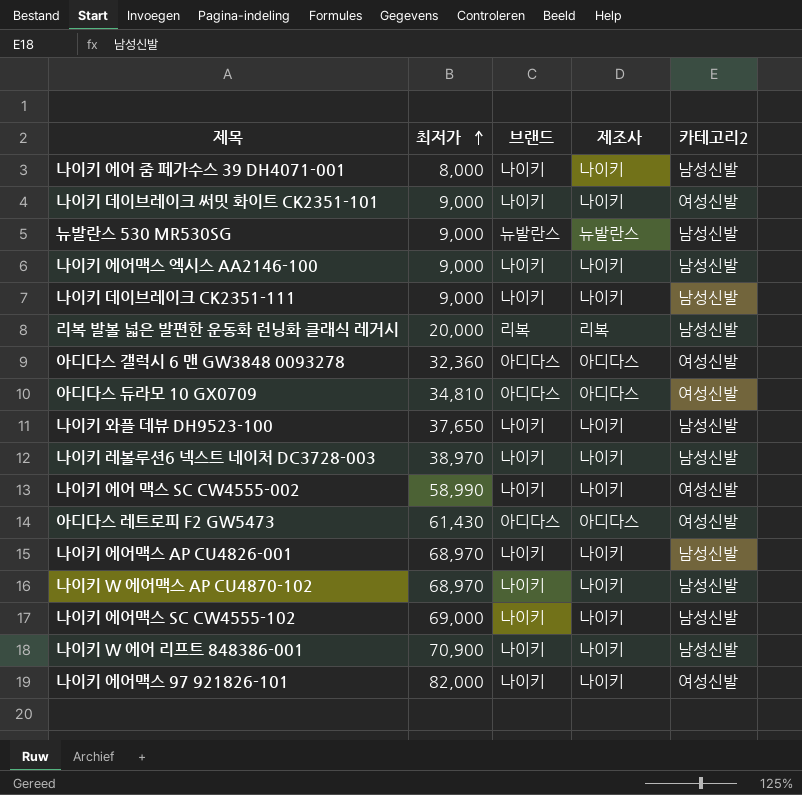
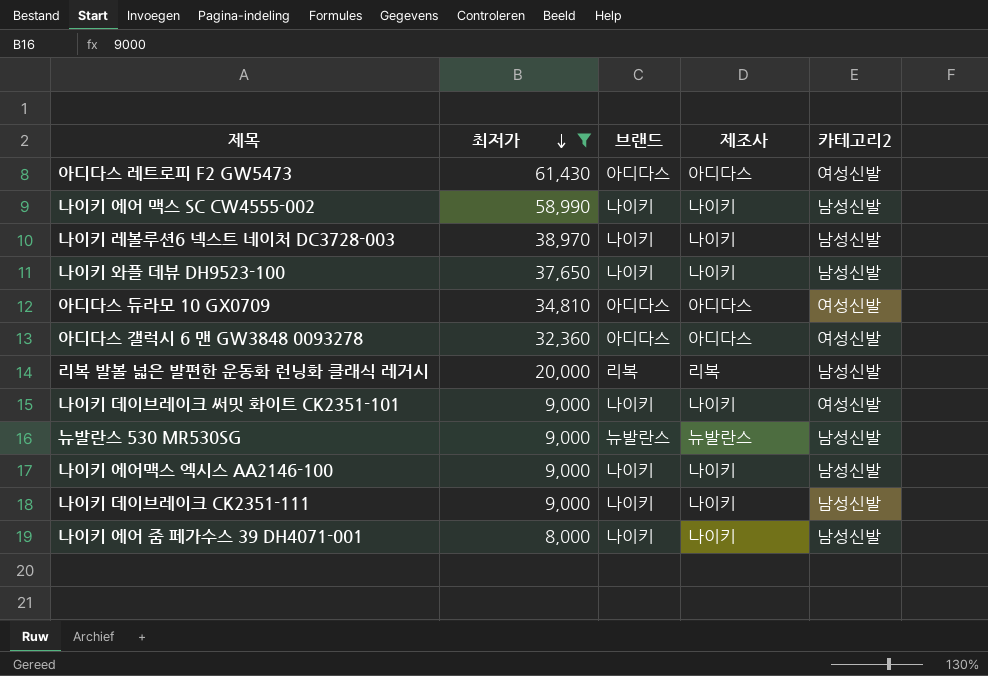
filter: none -> 최저가 <= 61,430
row order: 최저가 ascending -> 최저가 descending
나이키 에어 맥스 SC CW4555-002 | 카테고리2: 여성신발 -> 남성신발

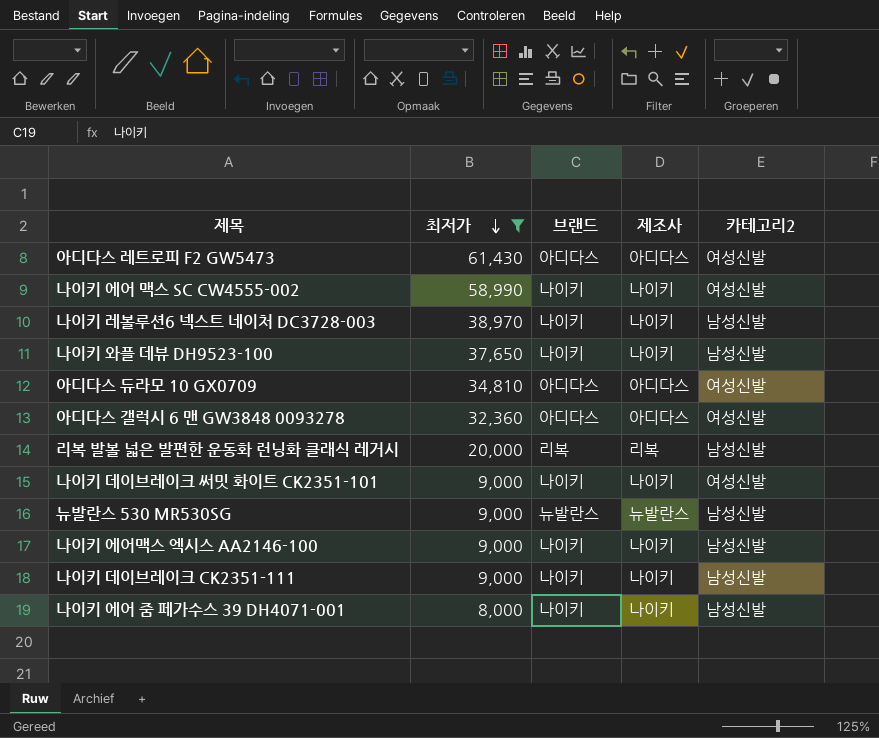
나이키 에어 맥스 SC CW4555-002 | 카테고리2: 남성신발 -> 여성신발

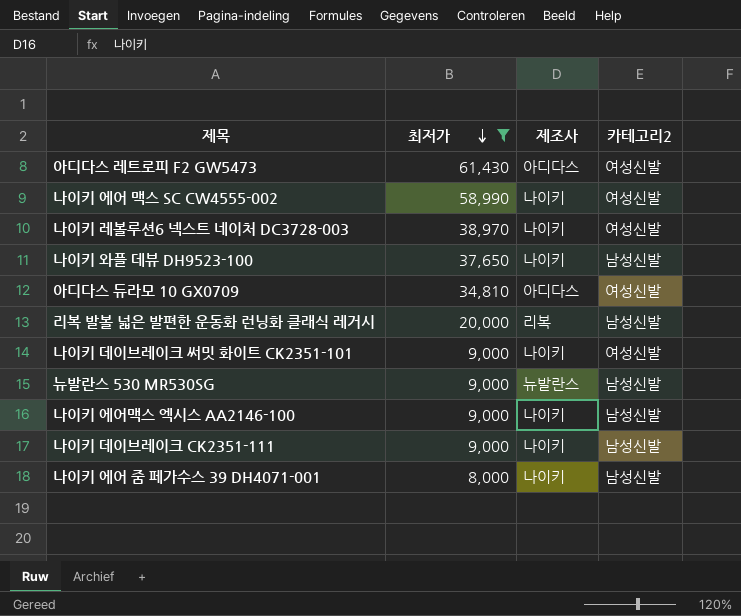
column 브랜드 | position: 3 -> none
row 아디다스 갤럭시 6 맨 GW3848 0093278: 32,360 | 아디다스 | 아디다스 | 여성신발 -> none
나이키 레볼루션6 넥스트 네이처 DC3728-003 | 카테고리2: 남성신발 -> 여성신발

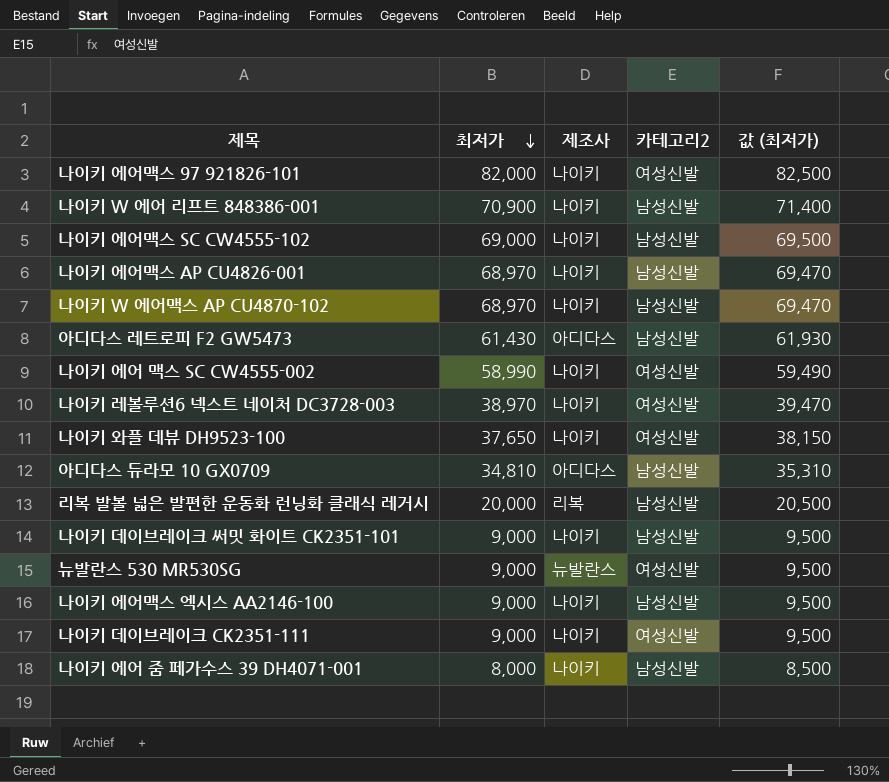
filter: 최저가 <= 61,430 -> none
column 값 (최저가) | formula: none -> [최저가] + 500
아디다스 레트로피 F2 GW5473 | 카테고리2: 여성신발 -> 남성신발
나이키 와플 데뷰 DH9523-100 | 카테고리2: 남성신발 -> 여성신발
아디다스 듀라모 10 GX0709 | 카테고리2: 여성신발 -> 남성신발
나이키 데이브레이크 써밋 화이트 CK2351-101 | 카테고리2: 여성신발 -> 남성신발
뉴발란스 530 MR530SG | 카테고리2: 남성신발 -> 여성신발
나이키 데이브레이크 CK2351-111 | 카테고리2: 남성신발 -> 여성신발

